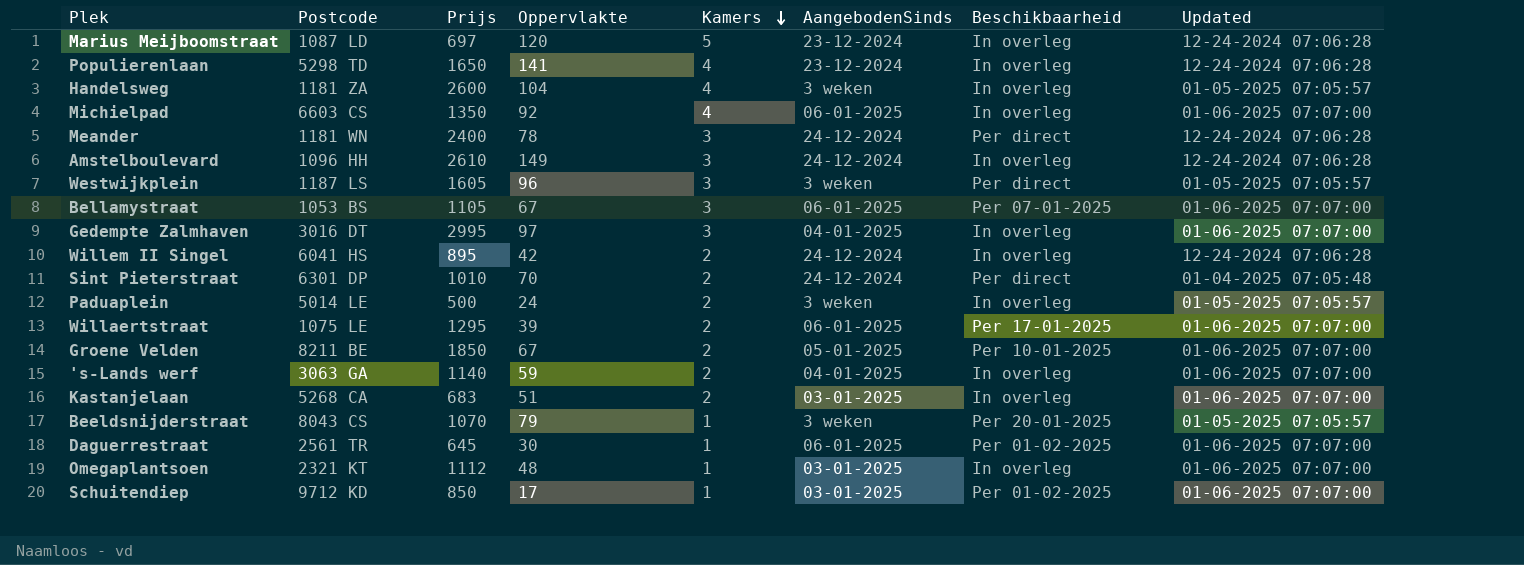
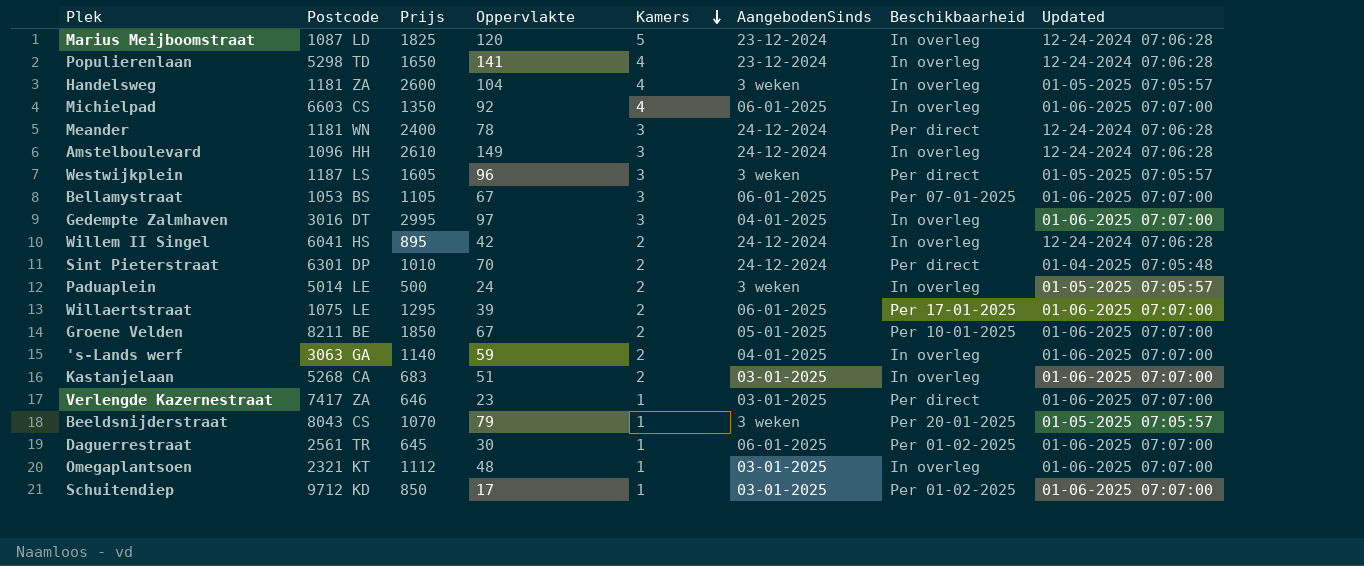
Marius Meijboomstraat | Prijs: 697 -> 1825
row Verlengde Kazernestraat: none -> 7417 ZA | 646 | 23 | 1 | 03-01-2025 | Per direct | 01-06-2025 07:07:00

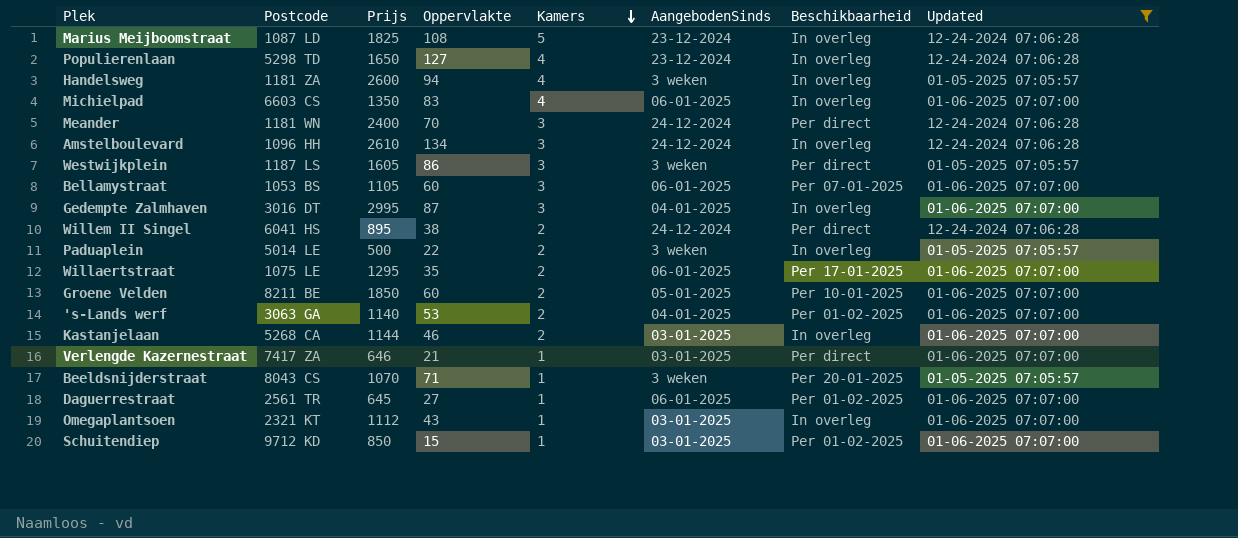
filter: none -> Updated != 01-04-2025 07:05:48
Marius Meijboomstraat | Oppervlakte: 120 -> 108
Populierenlaan | Oppervlakte: 141 -> 127
Handelsweg | Oppervlakte: 104 -> 94
Michielpad | Oppervlakte: 92 -> 83
Meander | Oppervlakte: 78 -> 70
Amstelboulevard | Oppervlakte: 149 -> 134
Westwijkplein | Oppervlakte: 96 -> 86
Bellamystraat | Oppervlakte: 67 -> 60
Gedempte Zalmhaven | Oppervlakte: 97 -> 87
Willem II Singel | Oppervlakte: 42 -> 38
Willem II Singel | Beschikbaarheid: In overleg -> Per direct
Paduaplein | Oppervlakte: 24 -> 22
Willaertstraat | Oppervlakte: 39 -> 35
Groene Velden | Oppervlakte: 67 -> 60
's-Lands werf | Oppervlakte: 59 -> 53
's-Lands werf | Beschikbaarheid: In overleg -> Per 01-02-2025
Kastanjelaan | Prijs: 683 -> 1144
Kastanjelaan | Oppervlakte: 51 -> 46
Verlengde Kazernestraat | Oppervlakte: 23 -> 21
Beeldsnijderstraat | Oppervlakte: 79 -> 71
Daguerrestraat | Oppervlakte: 30 -> 27
Omegaplantsoen | Oppervlakte: 48 -> 43
Schuitendiep | Oppervlakte: 17 -> 15

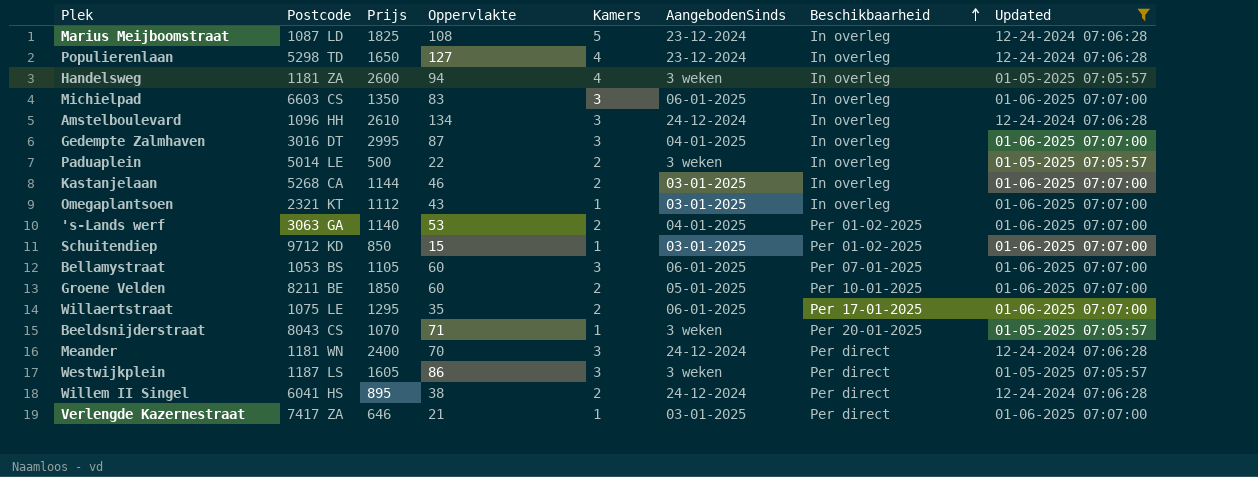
row order: Kamers descending -> Beschikbaarheid ascending
row Daguerrestraat: 2561 TR | 645 | 27 | 1 | 06-01-2025 | Per 01-02-2025 | 01-06-2025 07:07:00 -> none
Michielpad | Kamers: 4 -> 3

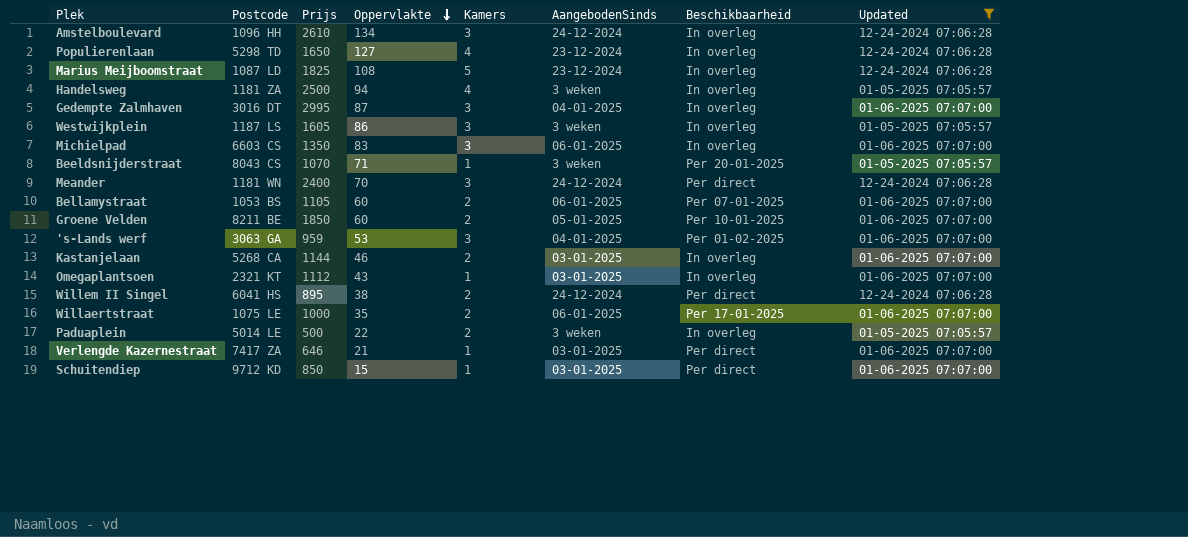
row order: Beschikbaarheid ascending -> Oppervlakte descending
Handelsweg | Prijs: 2600 -> 2500
Westwijkplein | Beschikbaarheid: Per direct -> In overleg
Bellamystraat | Kamers: 3 -> 2
's-Lands werf | Prijs: 1140 -> 959
's-Lands werf | Kamers: 2 -> 3
Willaertstraat | Prijs: 1295 -> 1000
Schuitendiep | Beschikbaarheid: Per 01-02-2025 -> Per direct

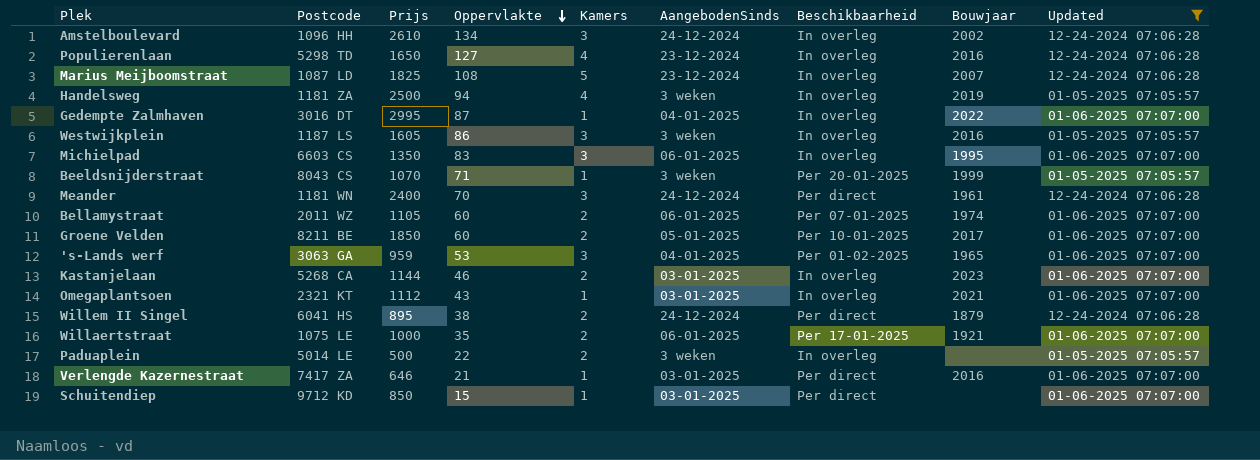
column Bouwjaar | position: none -> 8
Gedempte Zalmhaven | Kamers: 3 -> 1
Bellamystraat | Postcode: 1053 BS -> 2011 WZ

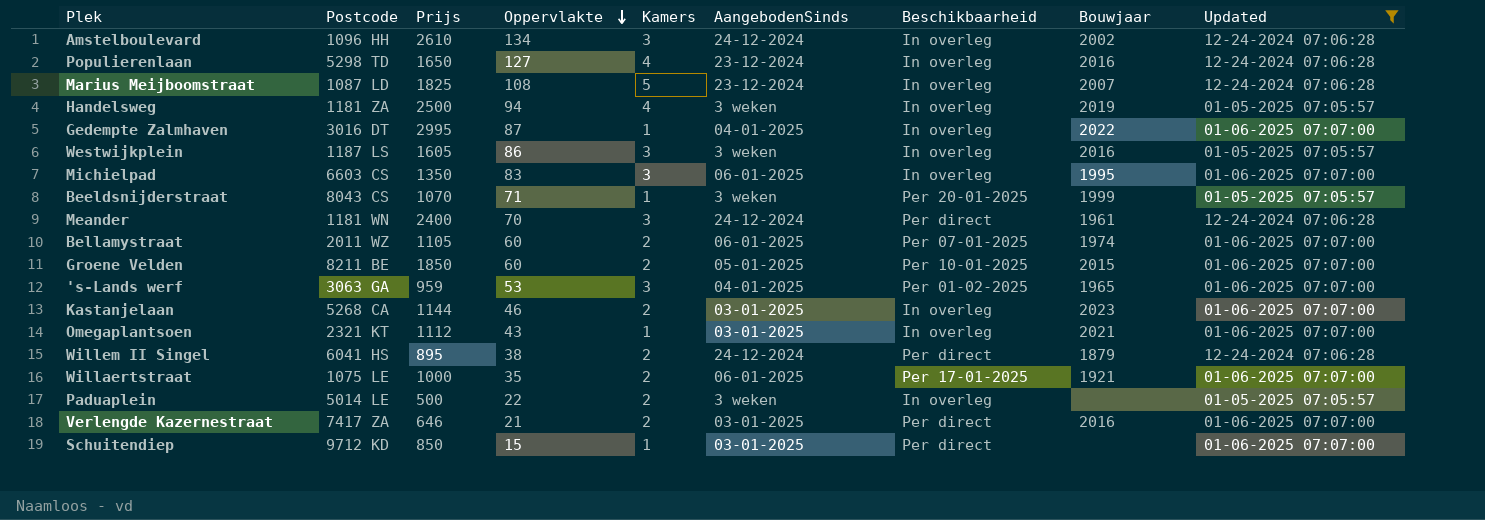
Groene Velden | Bouwjaar: 2017 -> 2015
Verlengde Kazernestraat | Kamers: 1 -> 2

